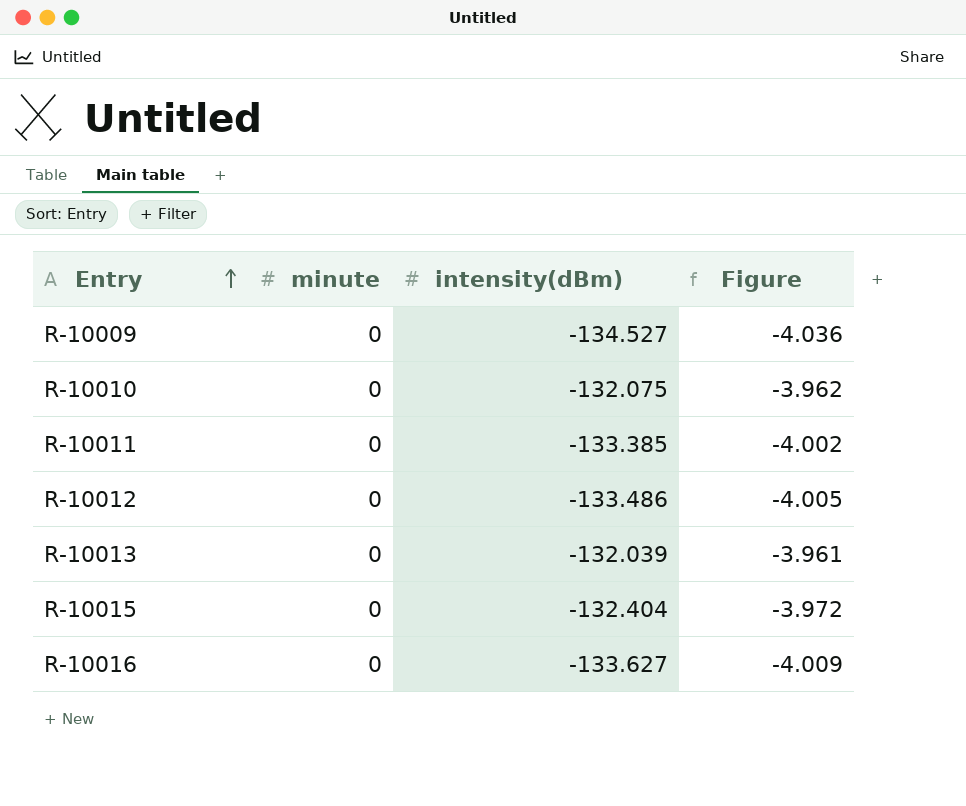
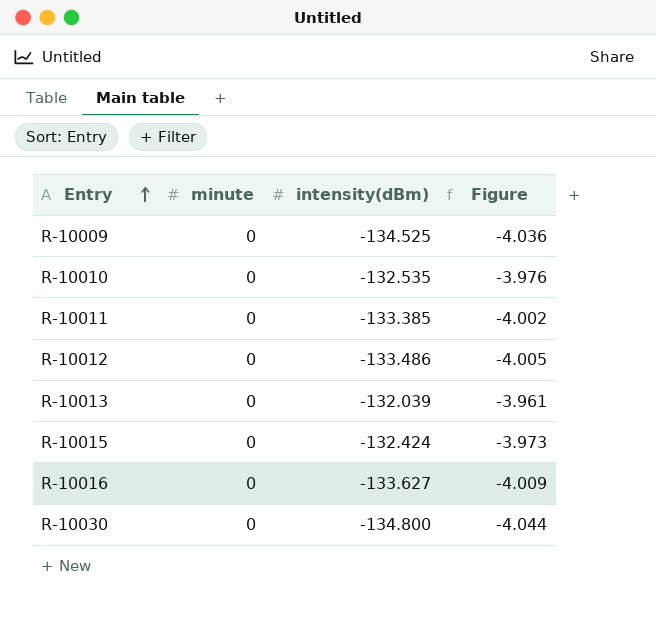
R-10009 | intensity(dBm): -134.527 -> -134.525
R-10010 | intensity(dBm): -132.075 -> -132.535
R-10010 | Figure: -3.962 -> -3.976
R-10015 | intensity(dBm): -132.404 -> -132.424
R-10015 | Figure: -3.972 -> -3.973
row R-10030: none -> 0 | -134.800 | -4.044

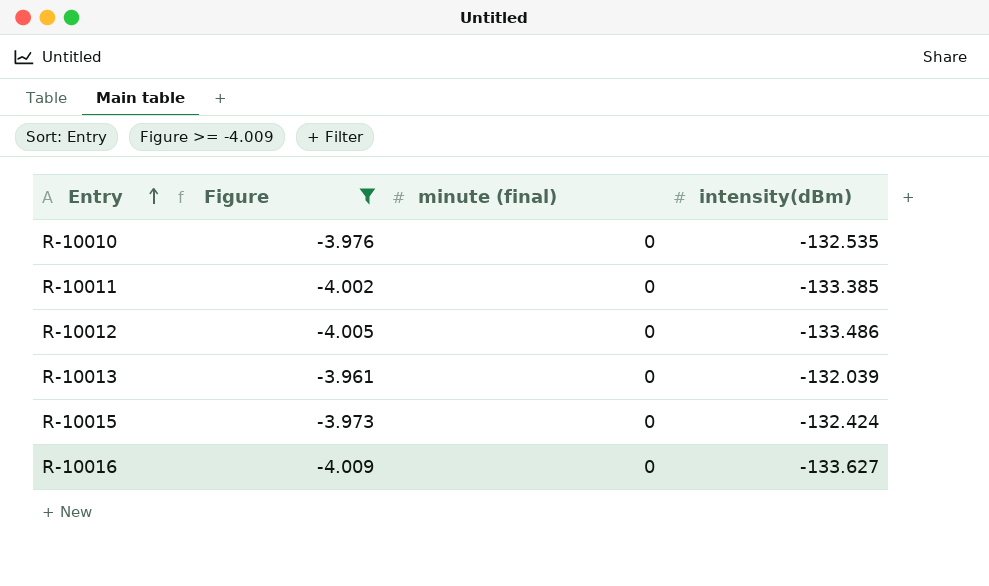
filter: none -> Figure >= -4.009
column Figure | position: 4 -> 2
column name: minute -> minute (final)

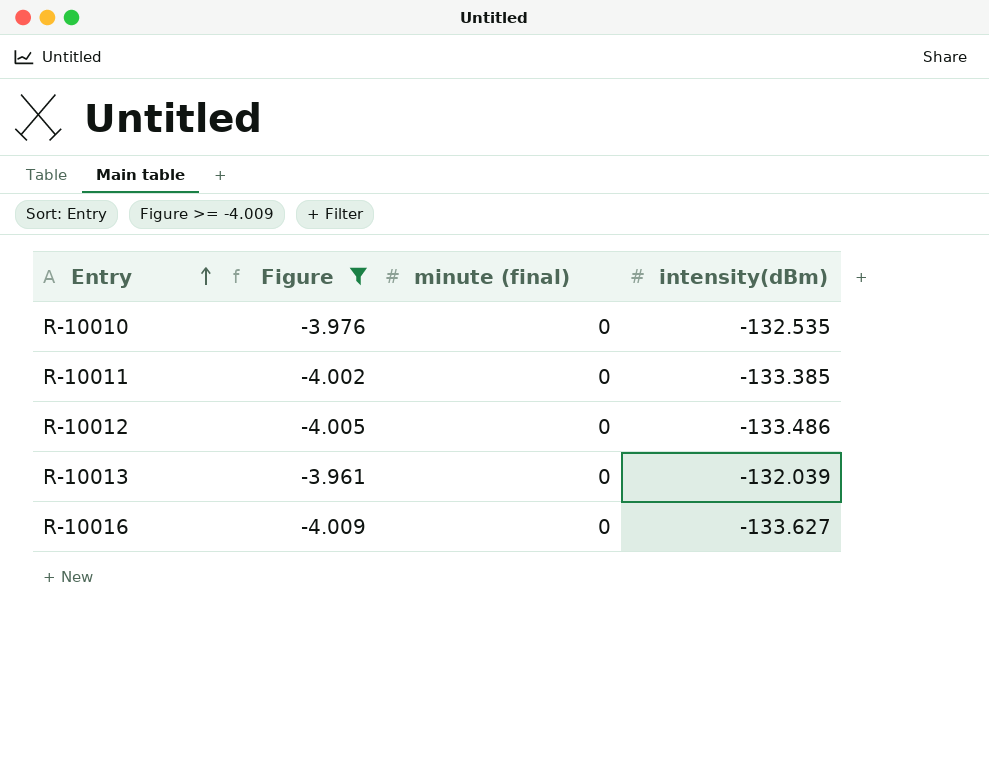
row R-10015: -3.973 | 0 | -132.424 -> none

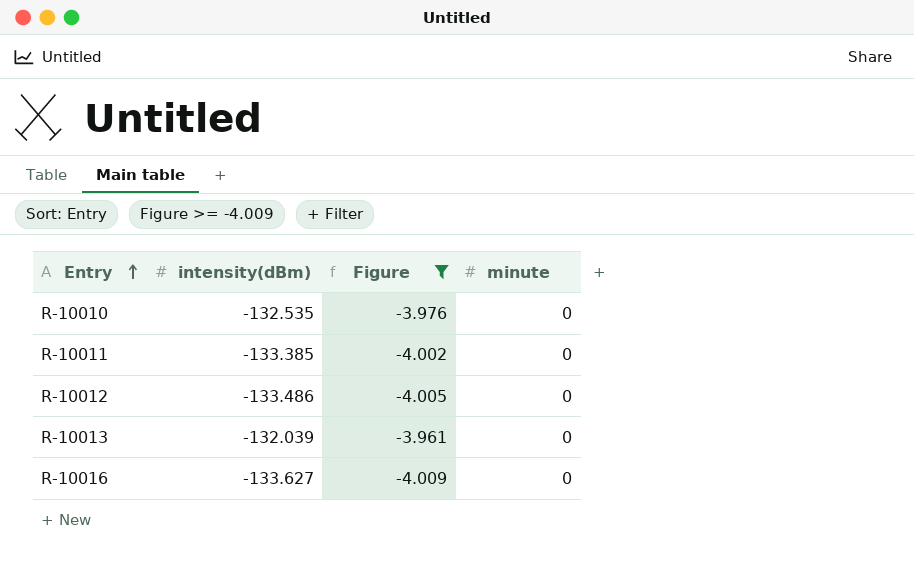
column intensity(dBm) | position: 4 -> 2
column name: minute (final) -> minute

